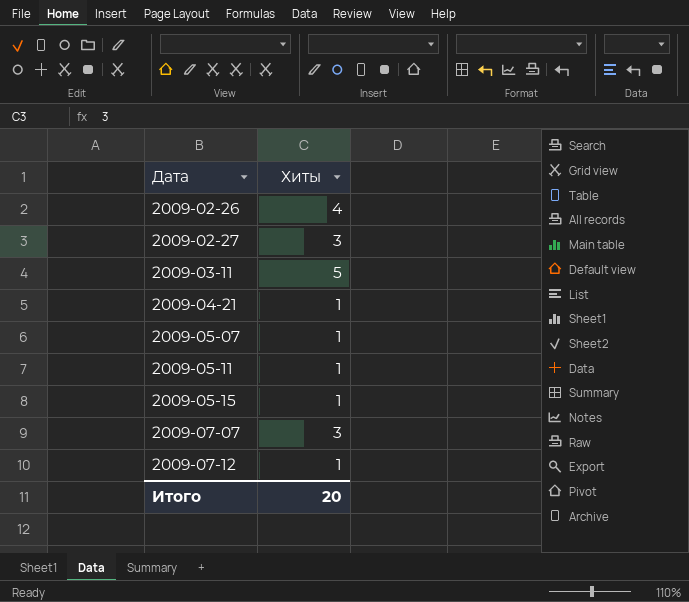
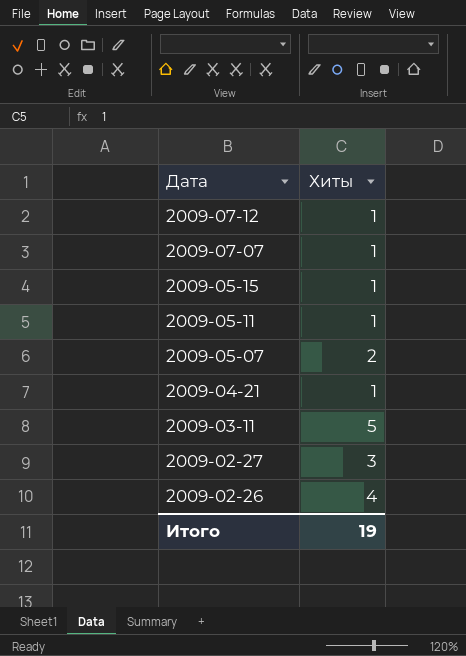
row order: Дата ascending -> Дата descending
2009-07-07 | Хиты: 3 -> 1
2009-05-07 | Хиты: 1 -> 2
Итого | Хиты: 20 -> 19

